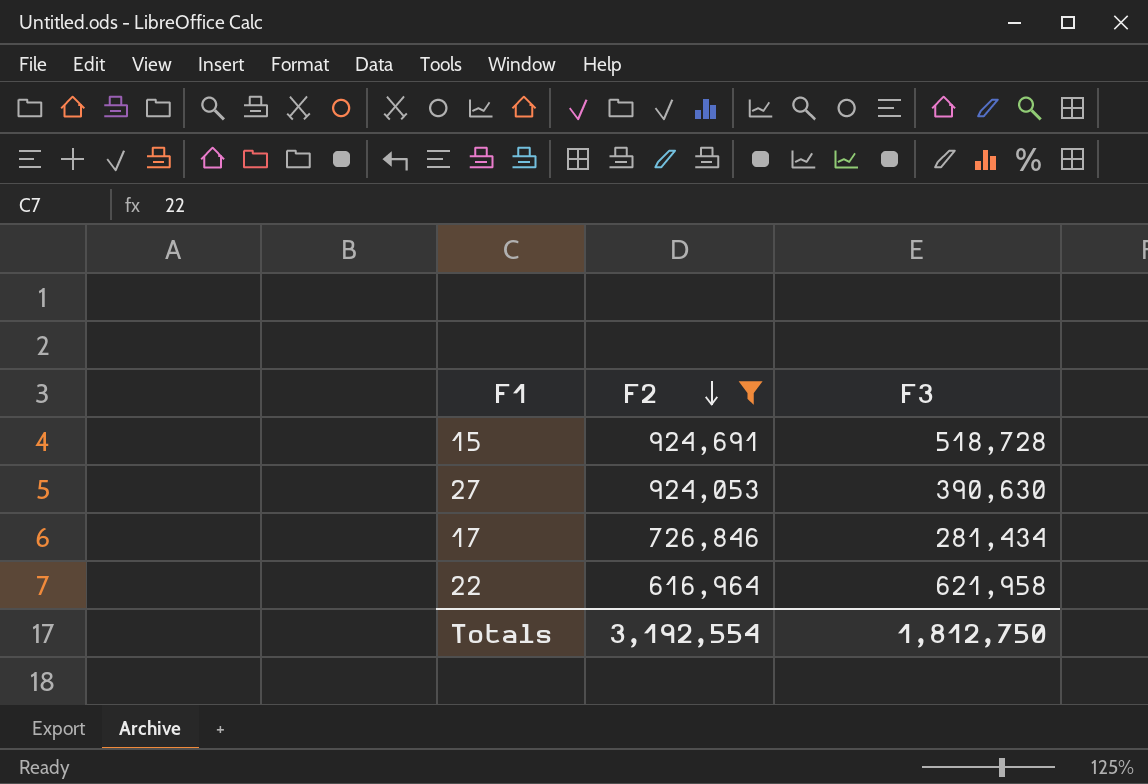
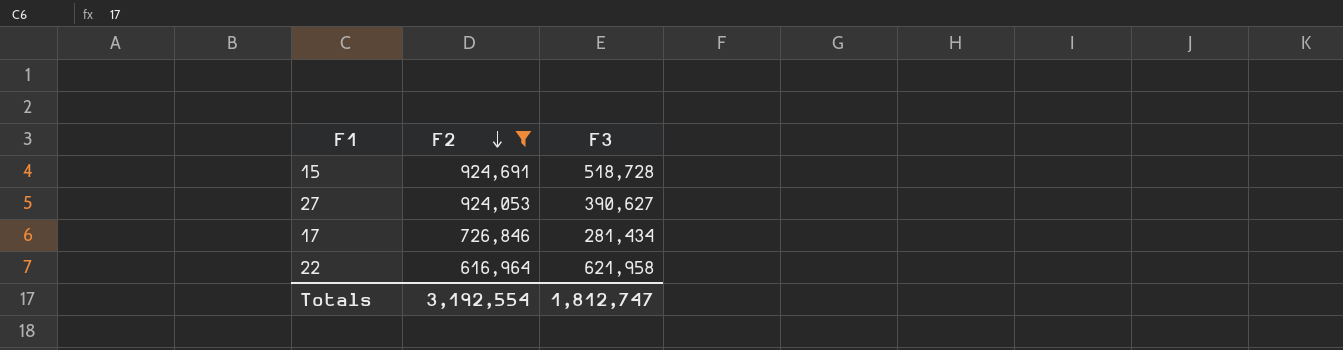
27 | F3: 390,630 -> 390,627
Totals | F3: 1,812,750 -> 1,812,747

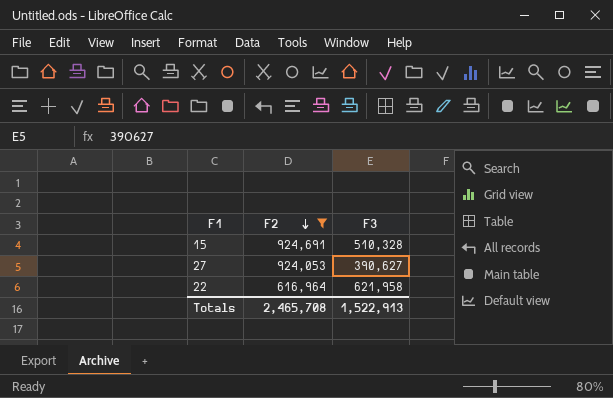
row 17: 726,846 | 281,434 -> none
15 | F3: 518,728 -> 510,328
Totals | F2: 3,192,554 -> 2,465,708
Totals | F3: 1,812,747 -> 1,522,913

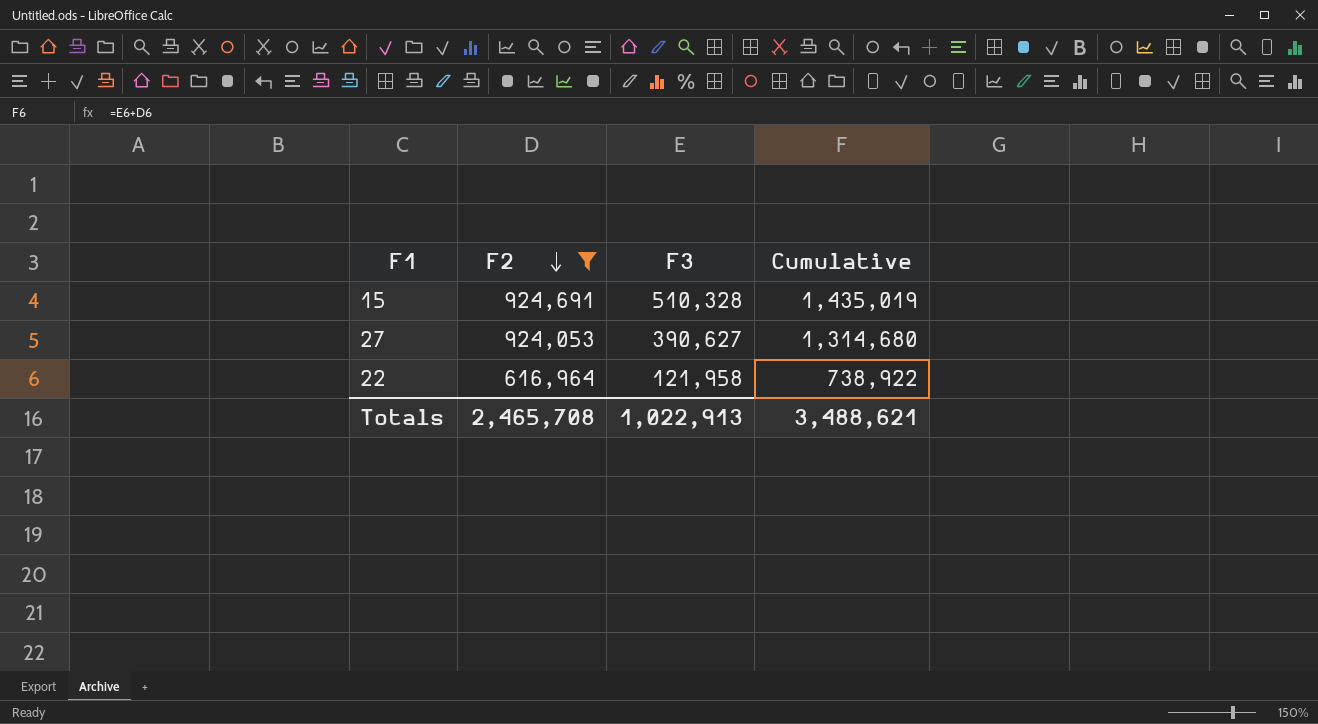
column Cumulative | formula: none -> [F2] + [F3]
22 | F3: 621,958 -> 121,958
Totals | F3: 1,522,913 -> 1,022,913

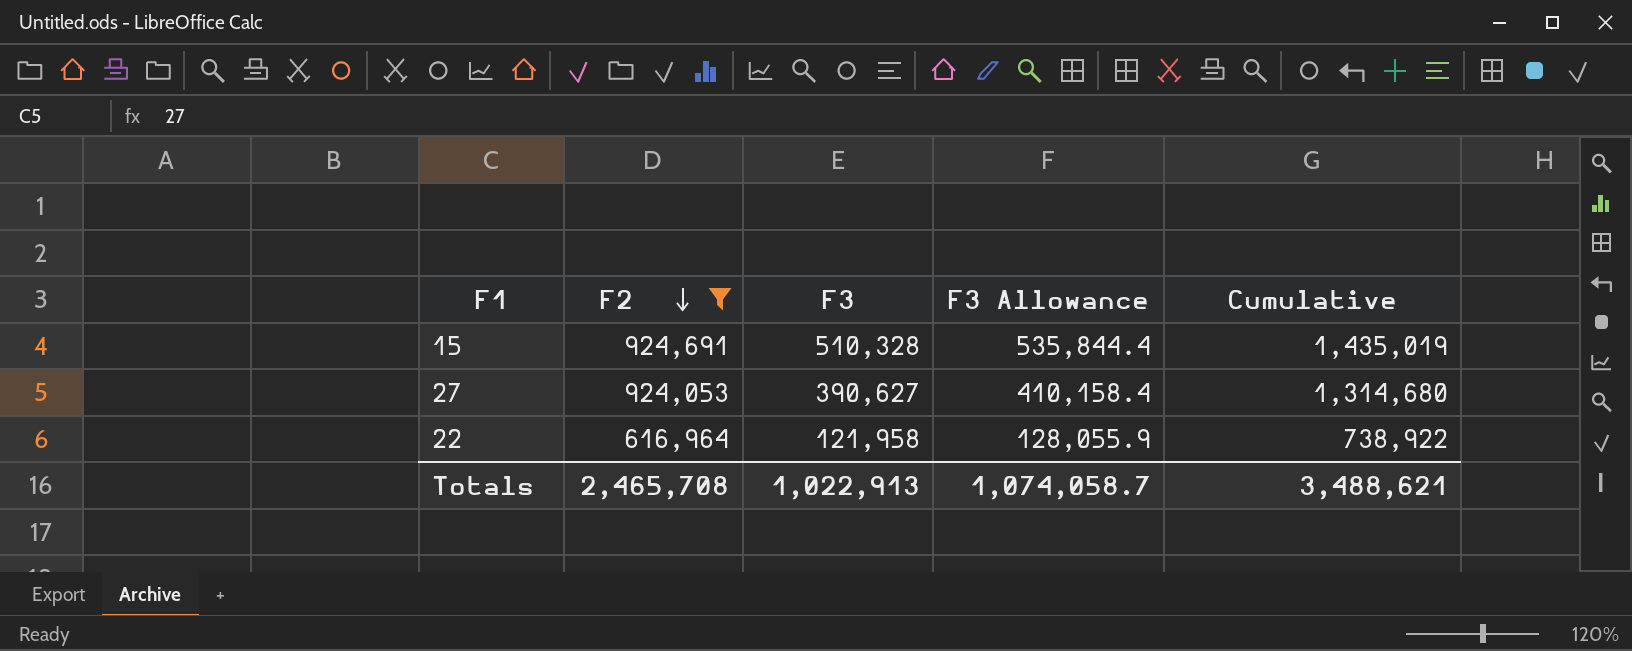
column F3 Allowance | formula: none -> [F3] * 1.05

